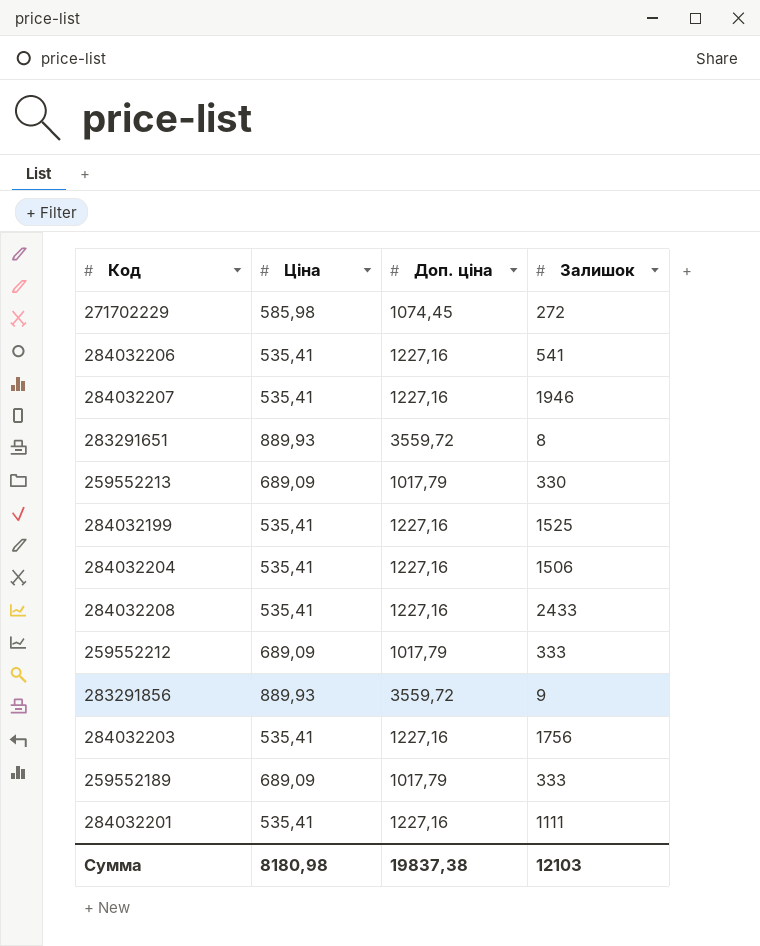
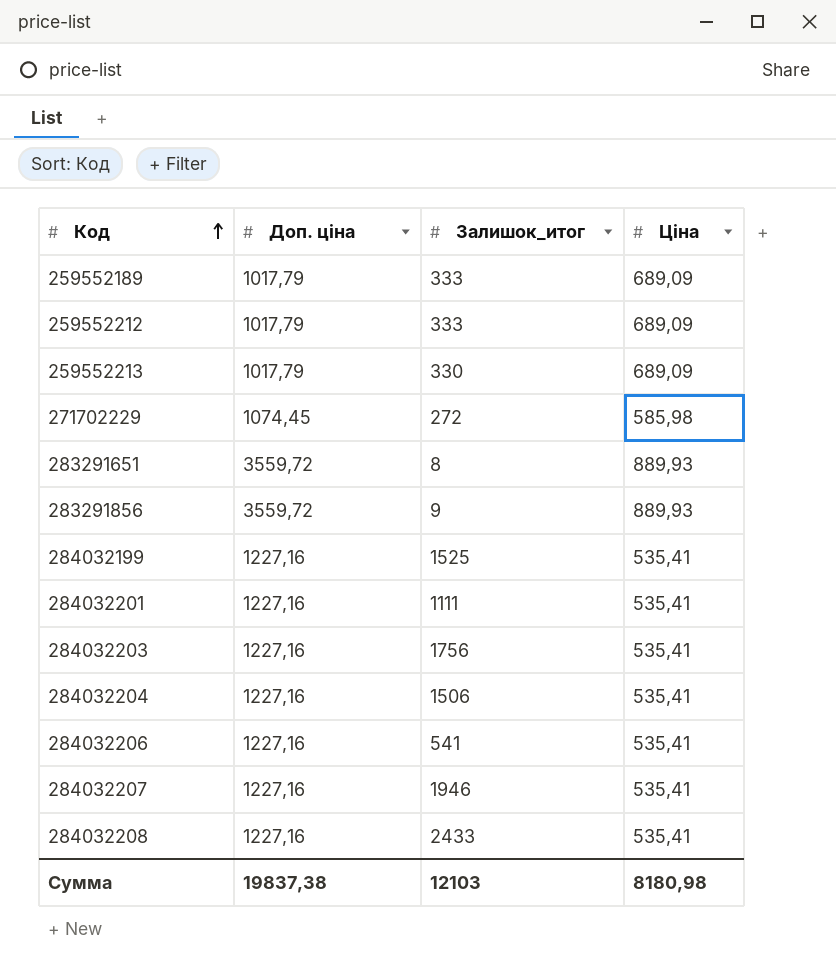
row order: none -> Код ascending
column name: Залишок -> Залишок_итог
column Ціна | position: 2 -> 4

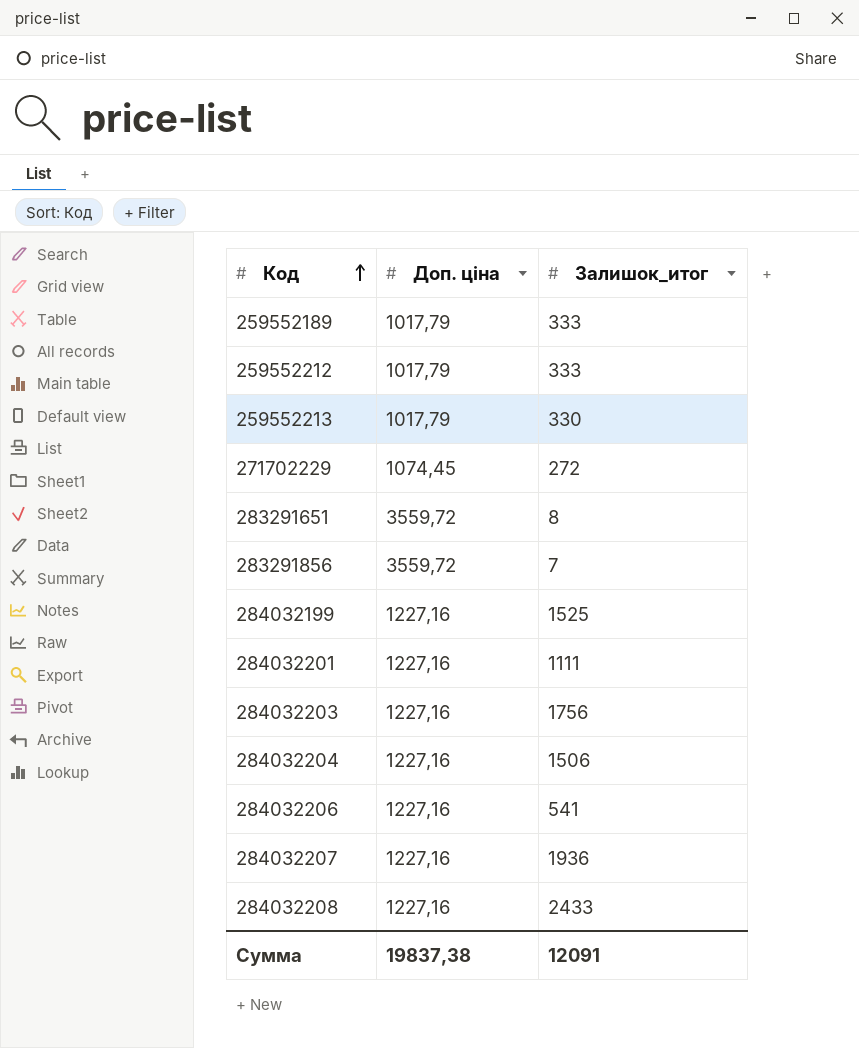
column Ціна | position: 4 -> none
283291856 | Залишок_итог: 9 -> 7
284032207 | Залишок_итог: 1946 -> 1936
Сумма | Залишок_итог: 12103 -> 12091

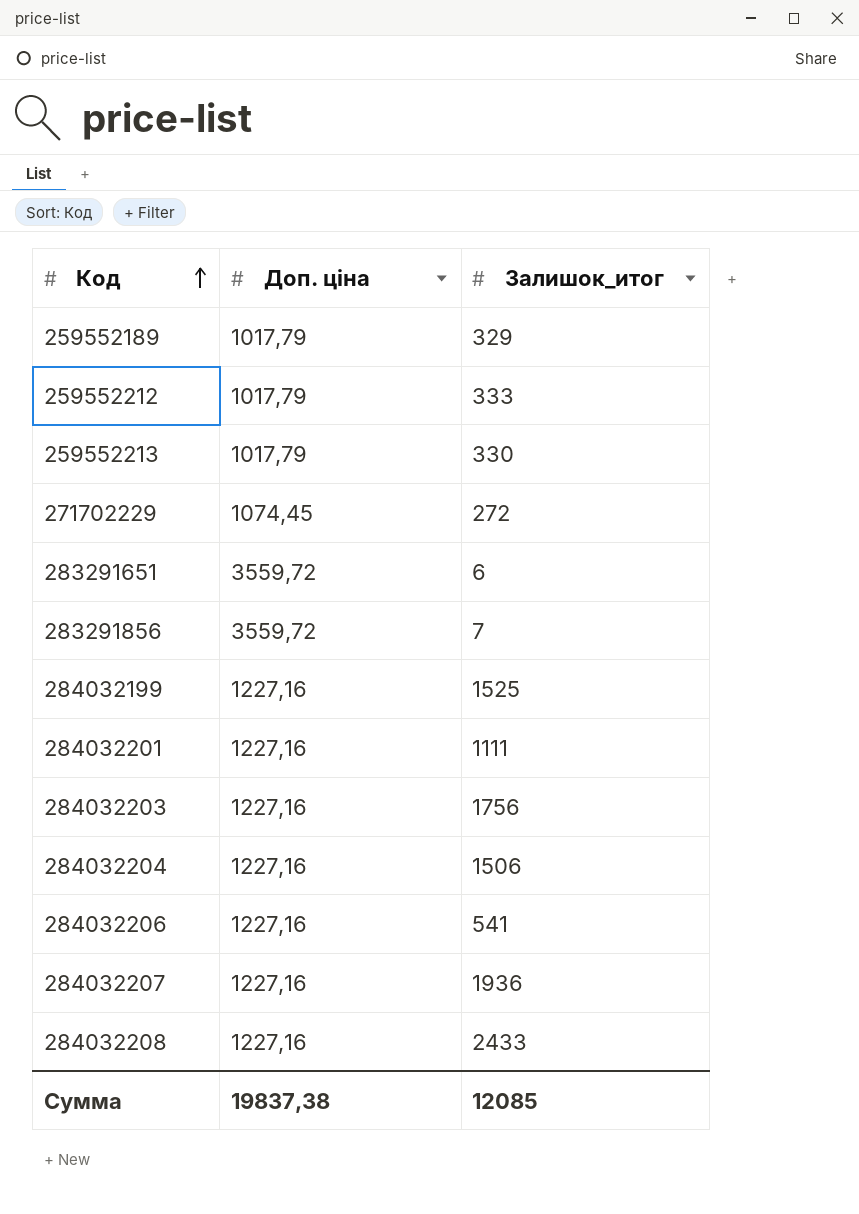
259552189 | Залишок_итог: 333 -> 329
283291651 | Залишок_итог: 8 -> 6
Сумма | Залишок_итог: 12091 -> 12085

